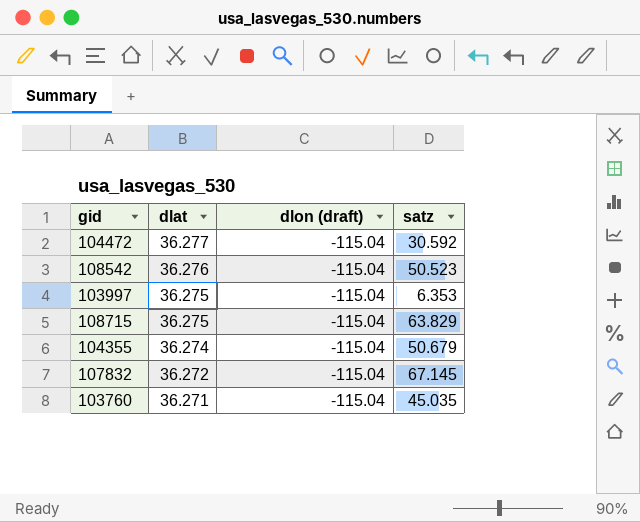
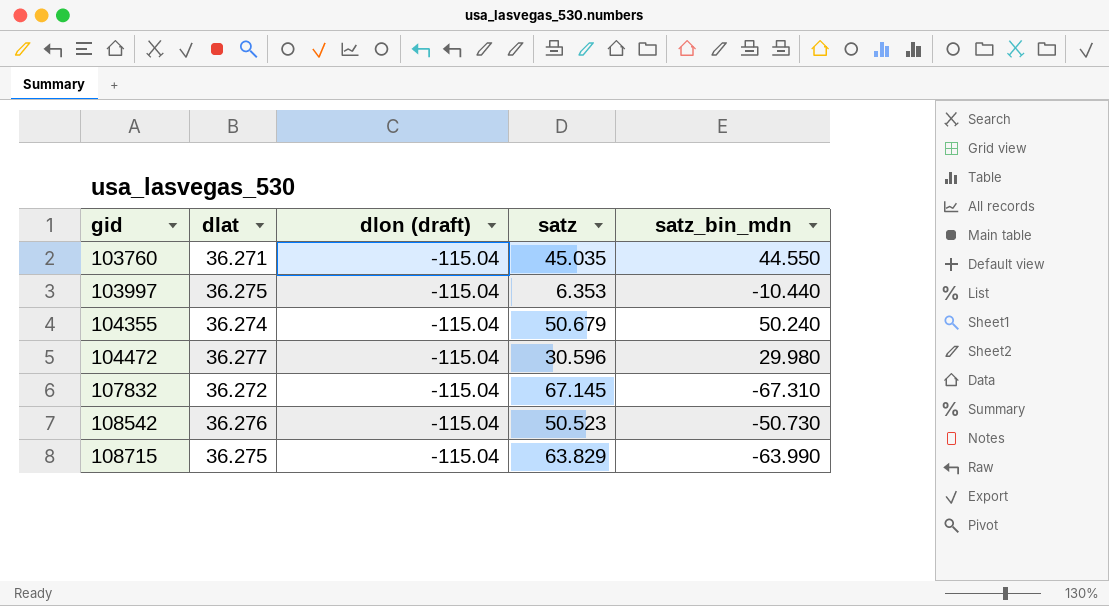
row order: dlat descending -> gid ascending
column satz_bin_mdn | position: none -> 5
104472 | satz: 30.592 -> 30.596

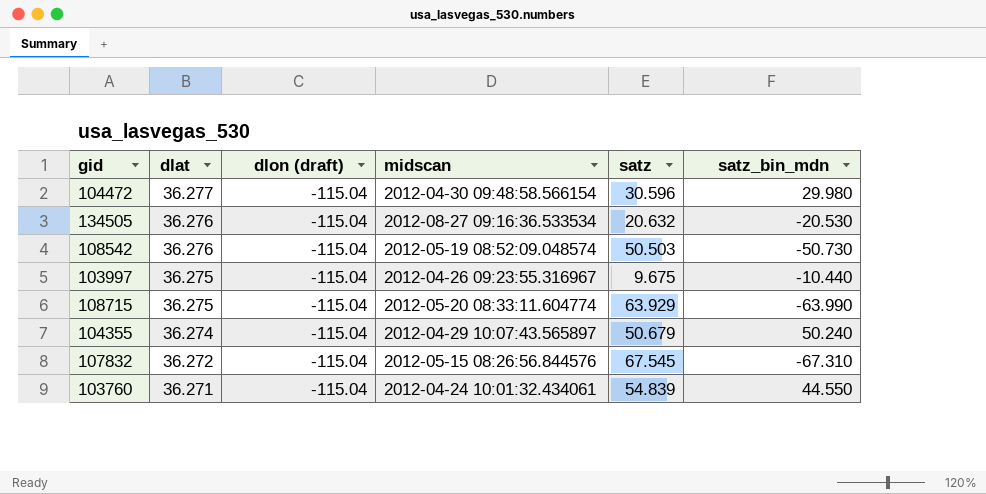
row order: gid ascending -> dlat descending
column midscan | position: none -> 4
row 134505: none -> 36.276 | -115.04 | 2012-08-27 09:16:36.533534 | 20.632 | -20.530
108542 | satz: 50.523 -> 50.503
103997 | satz: 6.353 -> 9.675
108715 | satz: 63.829 -> 63.929
107832 | satz: 67.145 -> 67.545
103760 | satz: 45.035 -> 54.839

